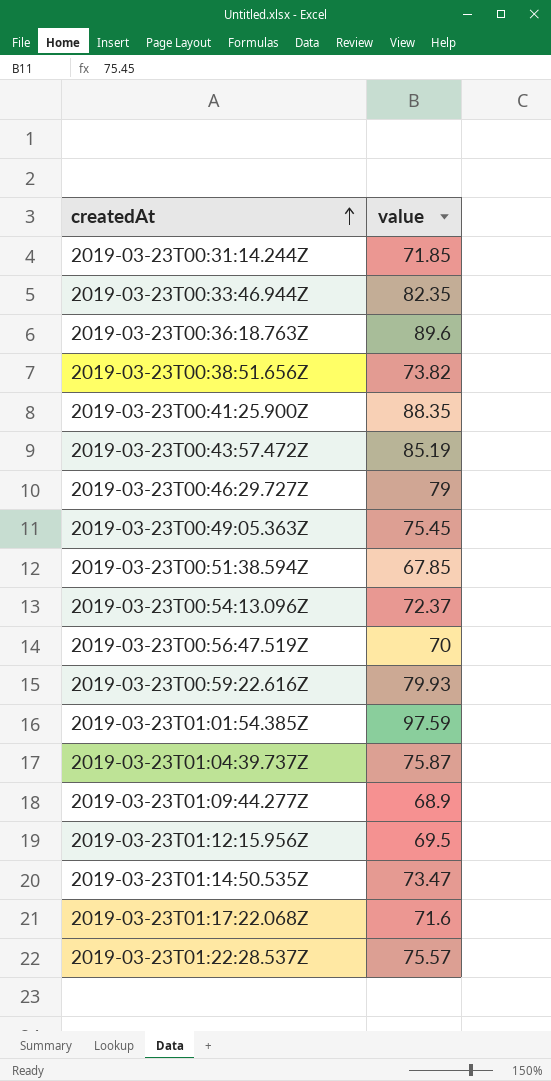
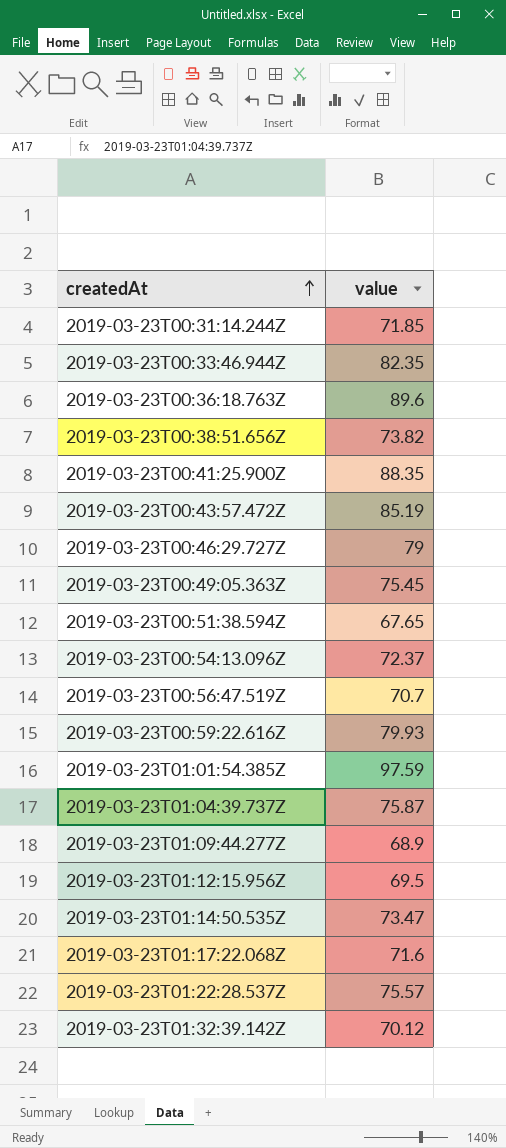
2019-03-23T00:51:38.594Z | value: 67.85 -> 67.65
2019-03-23T00:56:47.519Z | value: 70 -> 70.7
row 2019-03-23T01:32:39.142Z: none -> 70.12

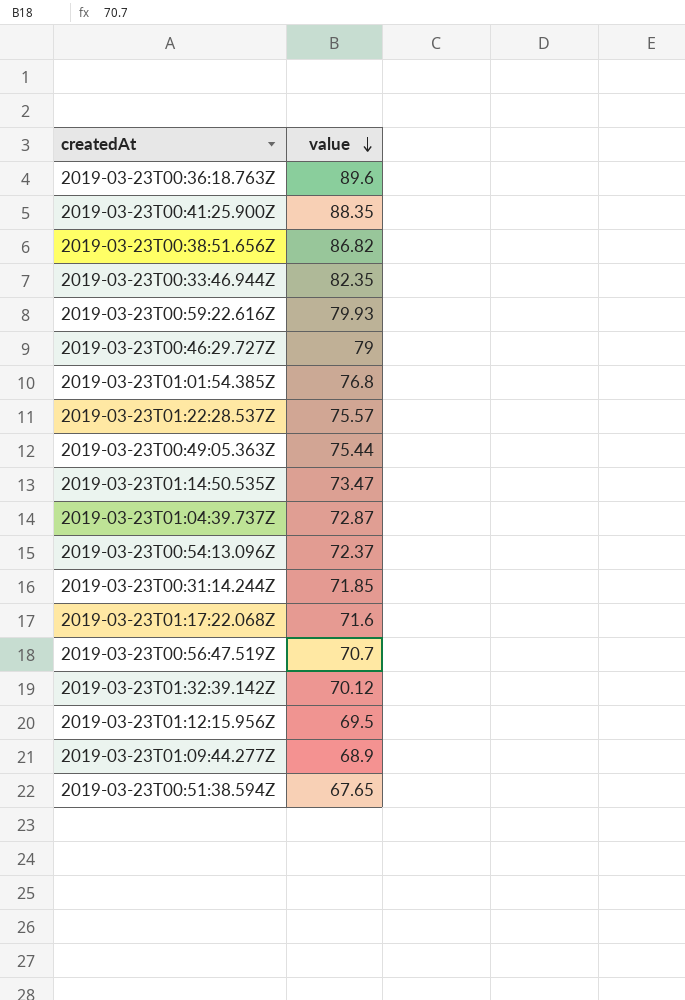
row order: createdAt ascending -> value descending
row 2019-03-23T00:43:57.472Z: 85.19 -> none
2019-03-23T00:38:51.656Z | value: 73.82 -> 86.82
2019-03-23T01:01:54.385Z | value: 97.59 -> 76.8
2019-03-23T00:49:05.363Z | value: 75.45 -> 75.44
2019-03-23T01:04:39.737Z | value: 75.87 -> 72.87

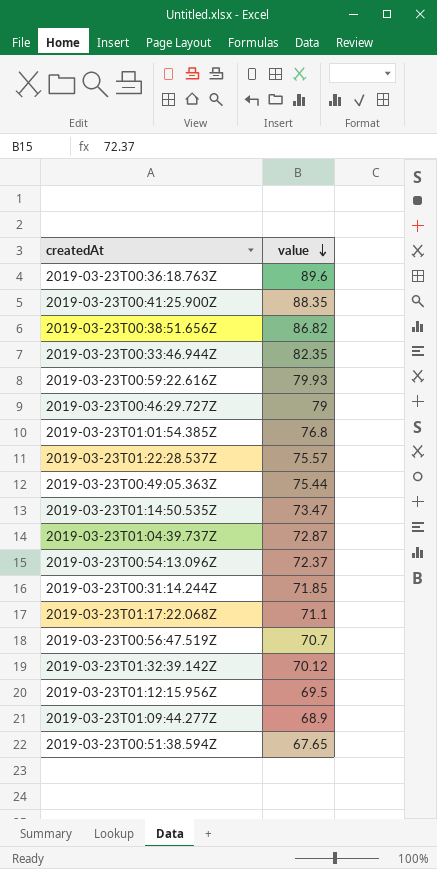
2019-03-23T01:17:22.068Z | value: 71.6 -> 71.1

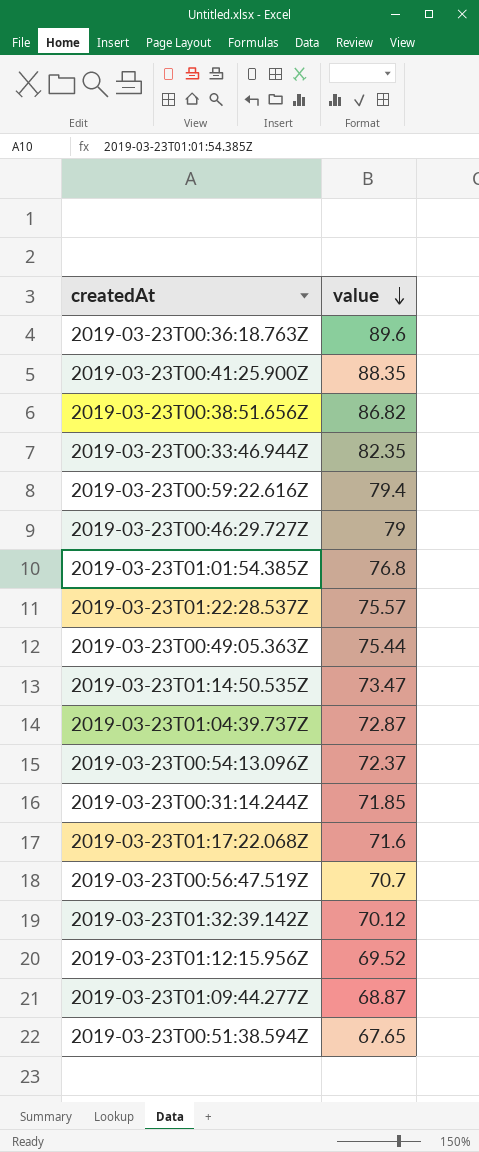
2019-03-23T00:59:22.616Z | value: 79.93 -> 79.4
2019-03-23T01:17:22.068Z | value: 71.1 -> 71.6
2019-03-23T01:12:15.956Z | value: 69.5 -> 69.52
2019-03-23T01:09:44.277Z | value: 68.9 -> 68.87

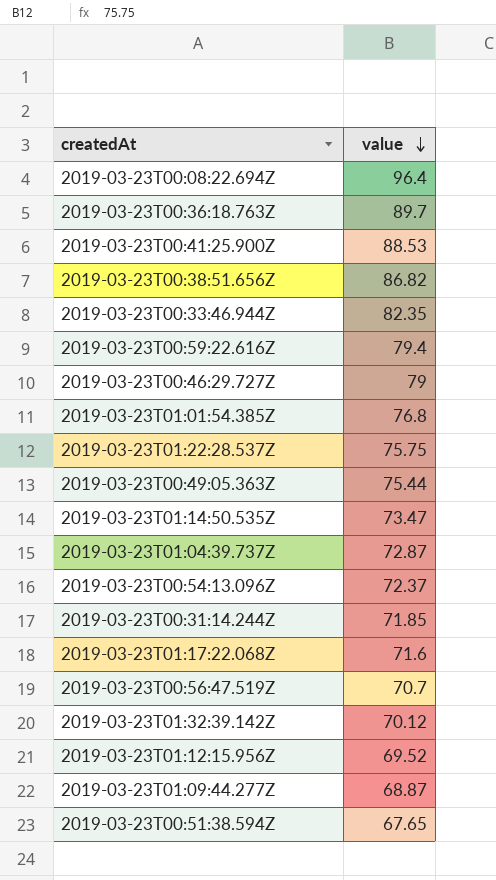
row 2019-03-23T00:08:22.694Z: none -> 96.4
2019-03-23T00:36:18.763Z | value: 89.6 -> 89.7
2019-03-23T00:41:25.900Z | value: 88.35 -> 88.53
2019-03-23T01:22:28.537Z | value: 75.57 -> 75.75

